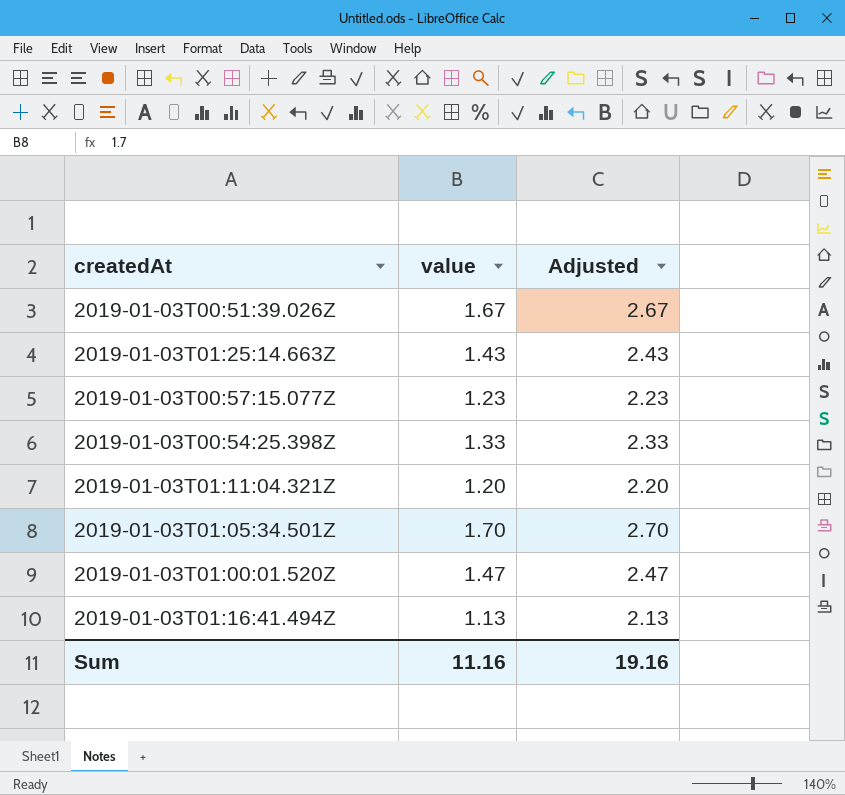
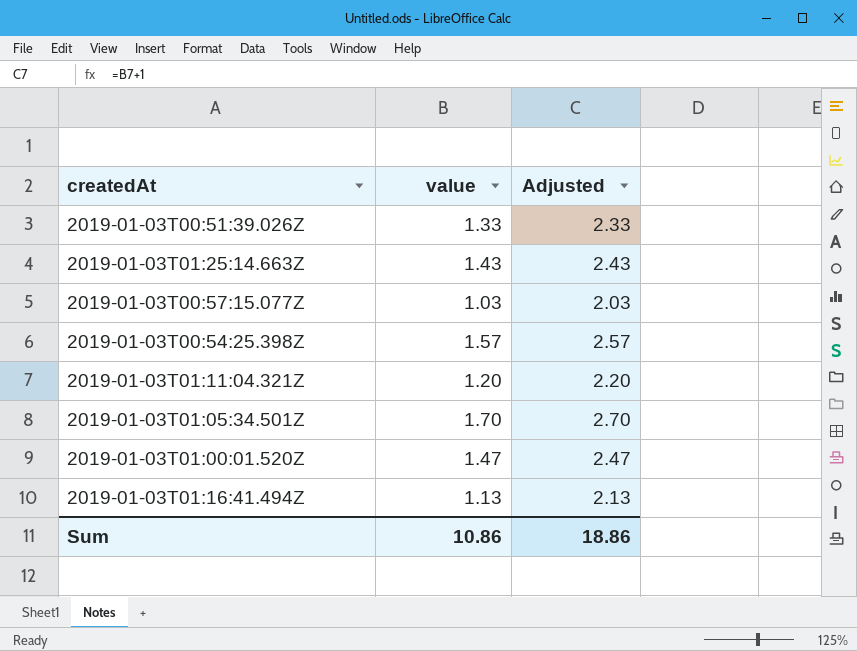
2019-01-03T00:51:39.026Z | value: 1.67 -> 1.33
2019-01-03T00:51:39.026Z | Adjusted: 2.67 -> 2.33
2019-01-03T00:57:15.077Z | value: 1.23 -> 1.03
2019-01-03T00:57:15.077Z | Adjusted: 2.23 -> 2.03
2019-01-03T00:54:25.398Z | value: 1.33 -> 1.57
2019-01-03T00:54:25.398Z | Adjusted: 2.33 -> 2.57
Sum | value: 11.16 -> 10.86
Sum | Adjusted: 19.16 -> 18.86

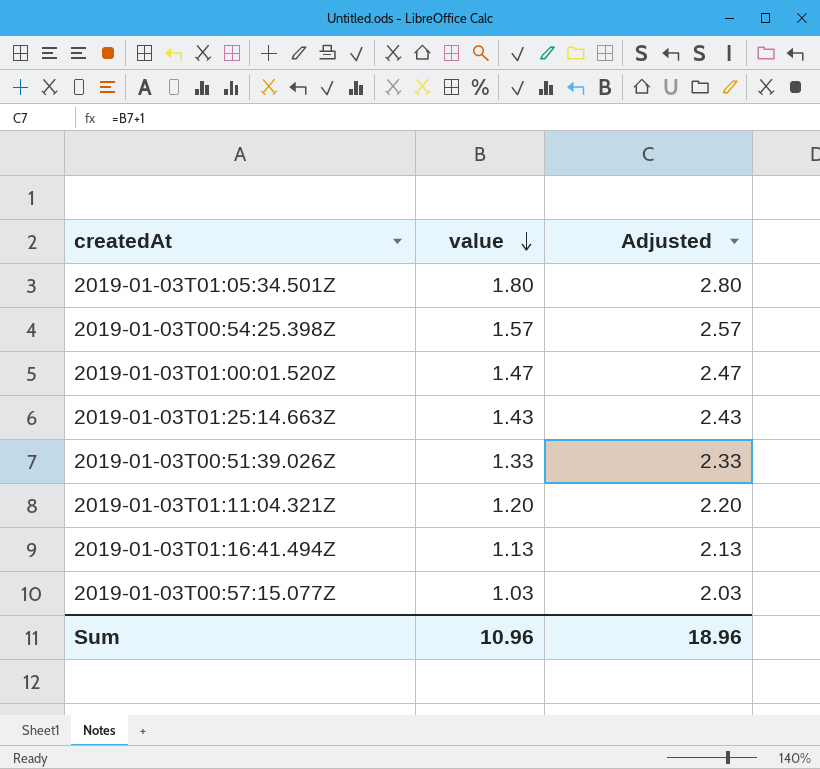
row order: none -> value descending
2019-01-03T01:05:34.501Z | value: 1.70 -> 1.80
2019-01-03T01:05:34.501Z | Adjusted: 2.70 -> 2.80
Sum | value: 10.86 -> 10.96
Sum | Adjusted: 18.86 -> 18.96

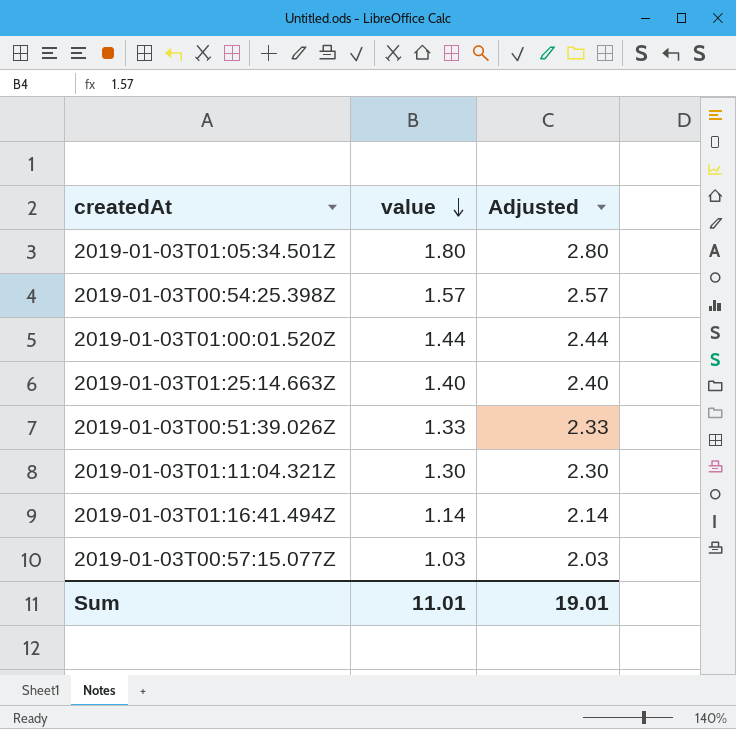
2019-01-03T01:00:01.520Z | value: 1.47 -> 1.44
2019-01-03T01:00:01.520Z | Adjusted: 2.47 -> 2.44
2019-01-03T01:25:14.663Z | value: 1.43 -> 1.40
2019-01-03T01:25:14.663Z | Adjusted: 2.43 -> 2.40
2019-01-03T01:11:04.321Z | value: 1.20 -> 1.30
2019-01-03T01:11:04.321Z | Adjusted: 2.20 -> 2.30
2019-01-03T01:16:41.494Z | value: 1.13 -> 1.14
2019-01-03T01:16:41.494Z | Adjusted: 2.13 -> 2.14
Sum | value: 10.96 -> 11.01
Sum | Adjusted: 18.96 -> 19.01

